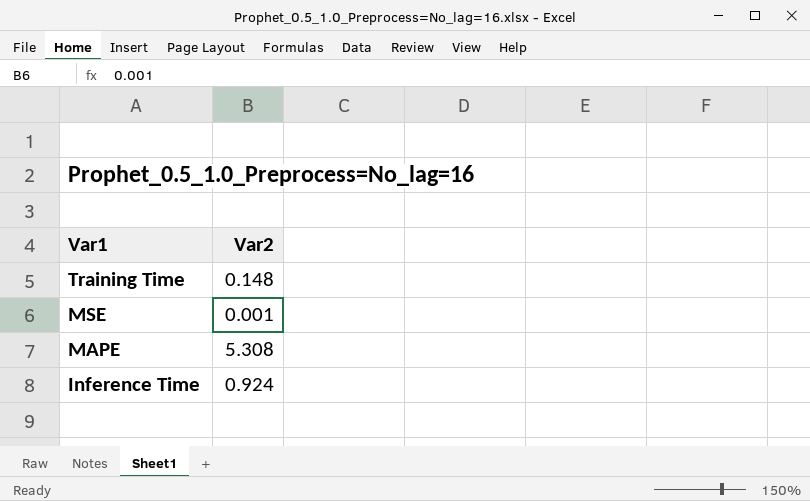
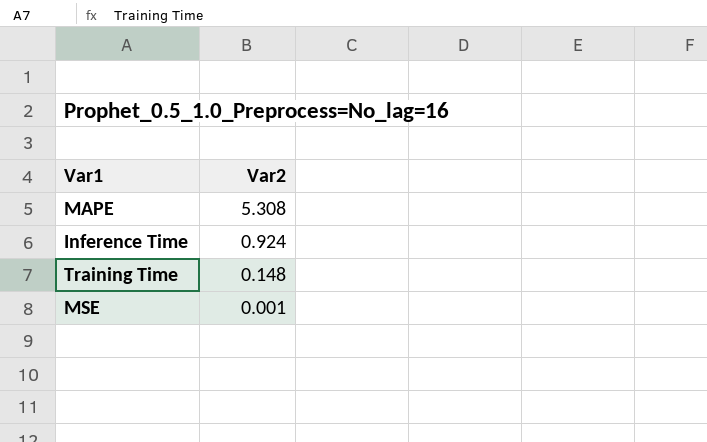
row order: Var1 descending -> Var2 descending

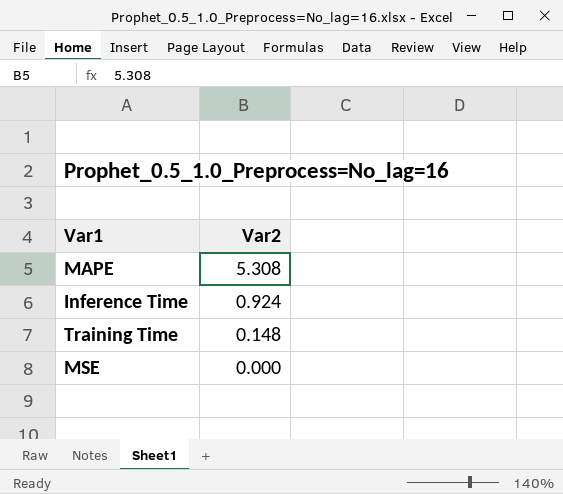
MSE | Var2: 0.001 -> 0.000

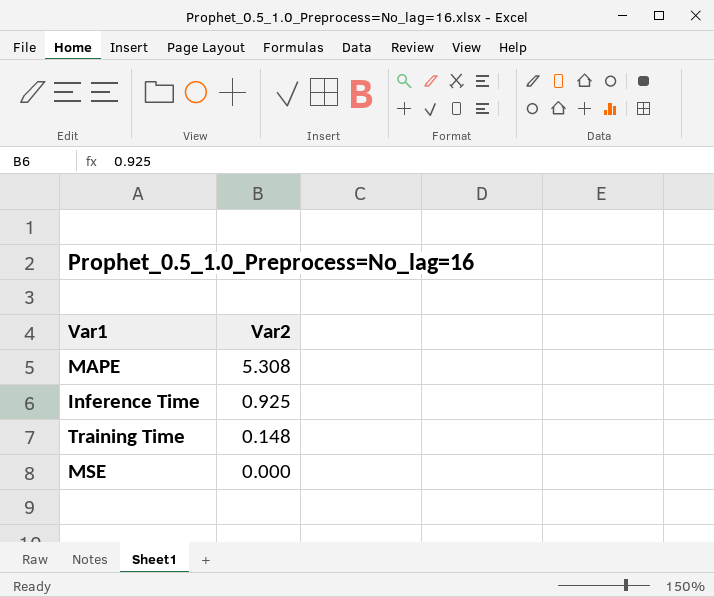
Inference Time | Var2: 0.924 -> 0.925

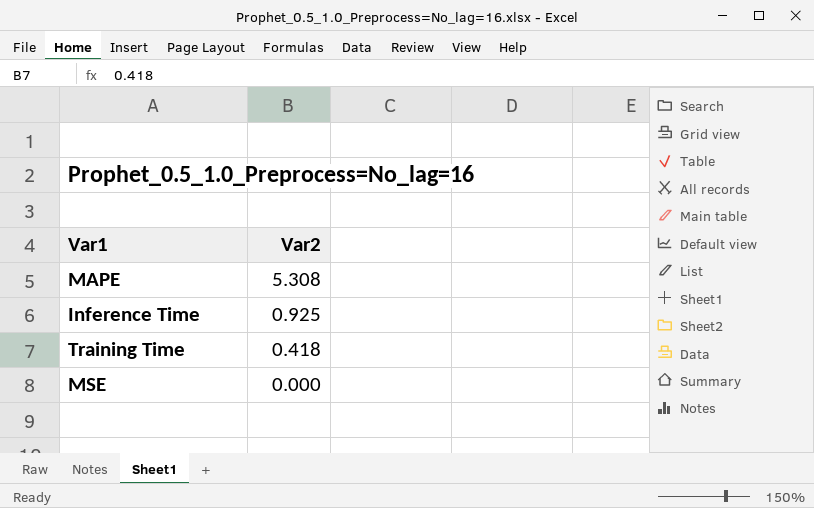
Training Time | Var2: 0.148 -> 0.418

